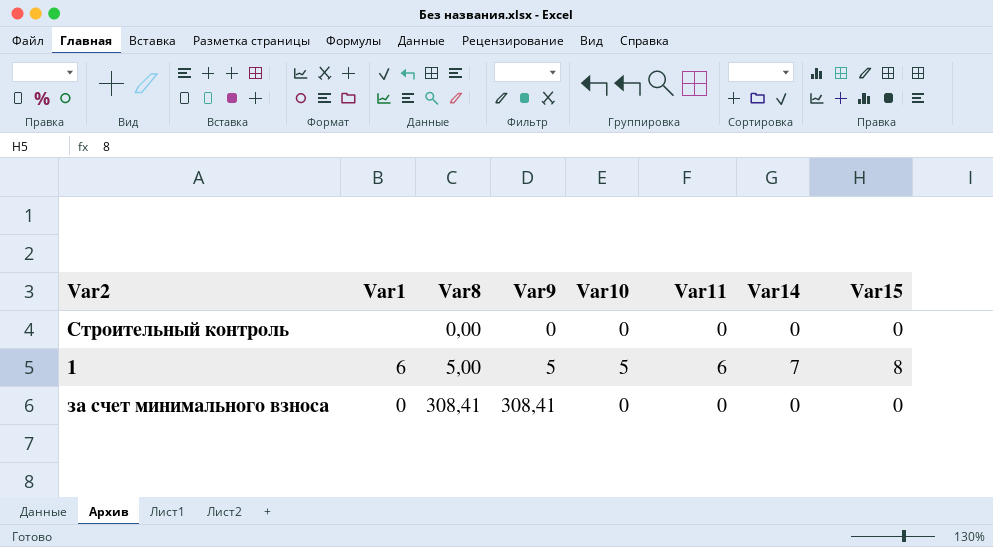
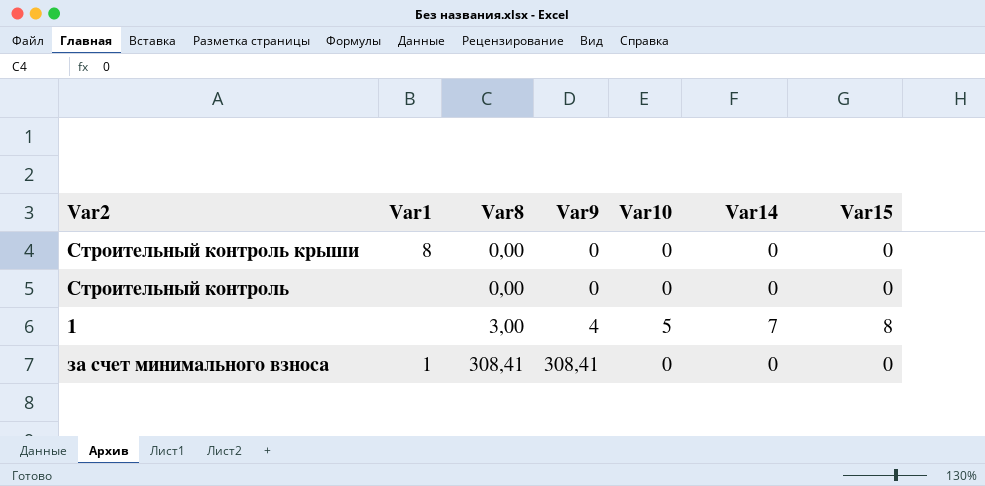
column Var11 | position: 6 -> none
row Строительный контроль крыши: none -> 8 | 0,00 | 0 | 0 | 0 | 0
1 | Var1: 6 -> none
1 | Var8: 5,00 -> 3,00
1 | Var9: 5 -> 4
за счет минимального взноса | Var1: 0 -> 1

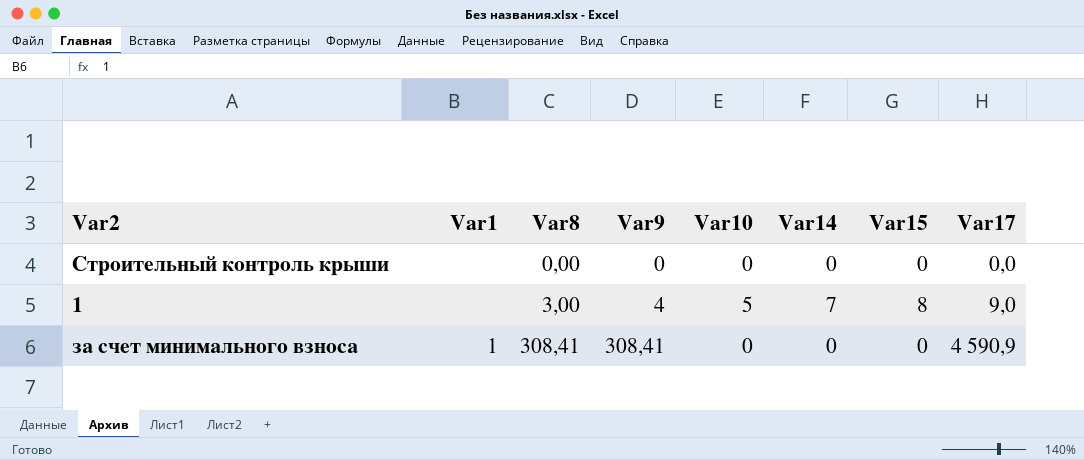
column Var17 | position: none -> 8
row Строительный контроль: none | 0,00 | 0 | 0 | 0 | 0 -> none
Строительный контроль крыши | Var1: 8 -> none

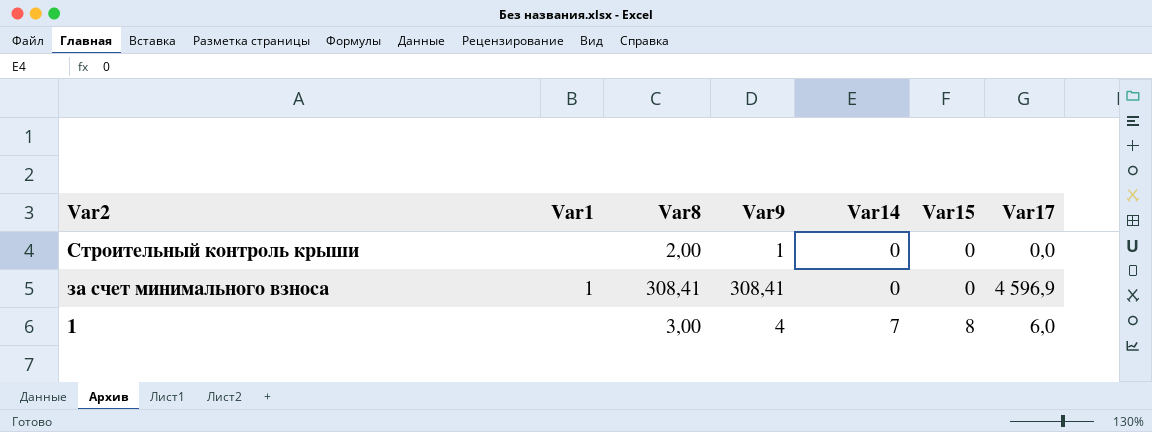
row order: Var8 ascending -> Var2 descending
column Var10 | position: 5 -> none
Строительный контроль крыши | Var8: 0,00 -> 2,00
Строительный контроль крыши | Var9: 0 -> 1
за счет минимального взноса | Var17: 4 590,9 -> 4 596,9
1 | Var17: 9,0 -> 6,0

